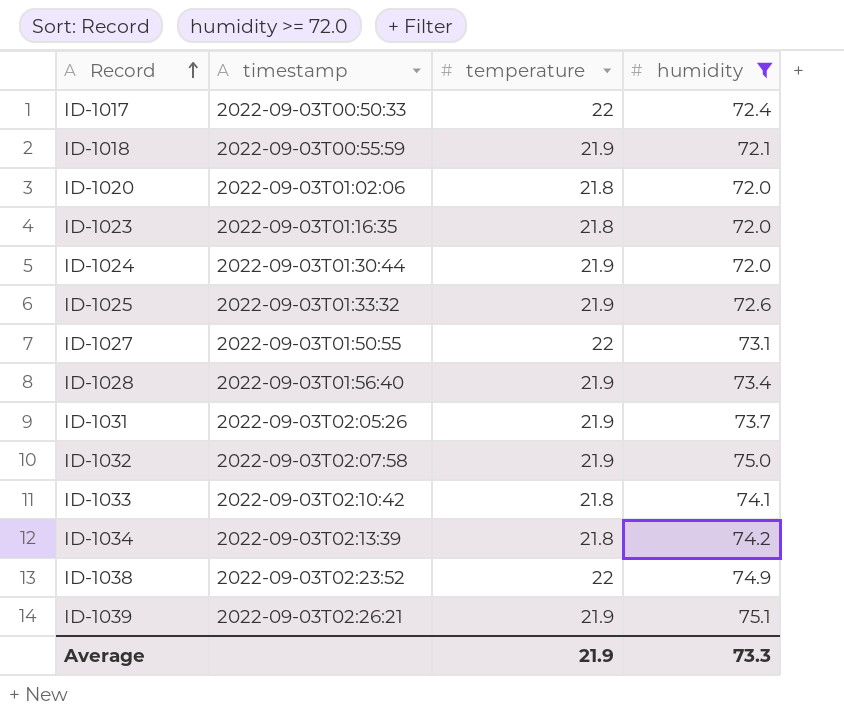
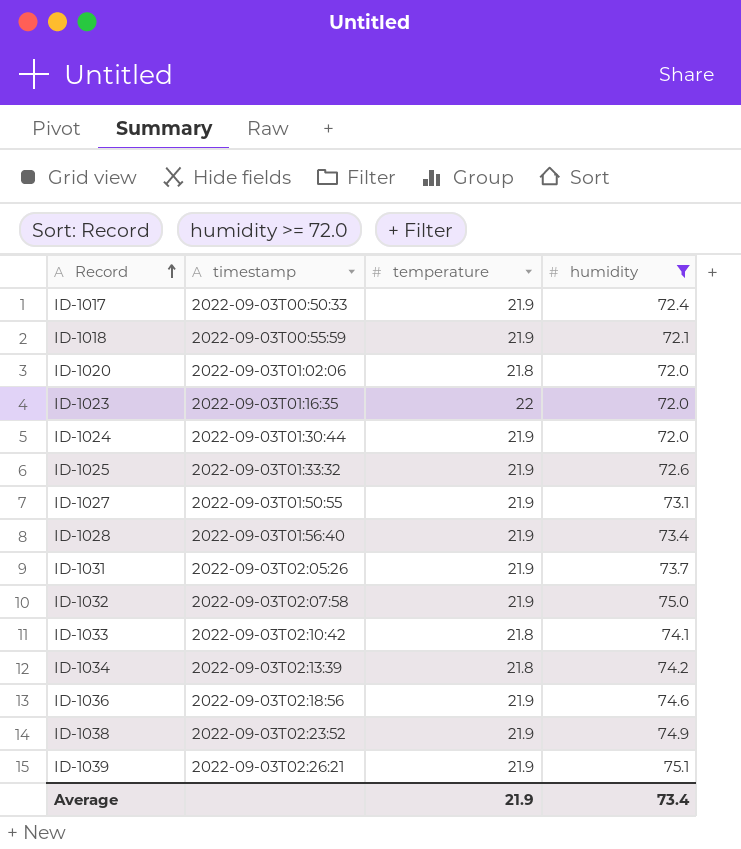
ID-1017 | temperature: 22 -> 21.9
ID-1023 | temperature: 21.8 -> 22
ID-1027 | temperature: 22 -> 21.9
row ID-1036: none -> 2022-09-03T02:18:56 | 21.9 | 74.6
ID-1038 | temperature: 22 -> 21.9
Average | humidity: 73.3 -> 73.4

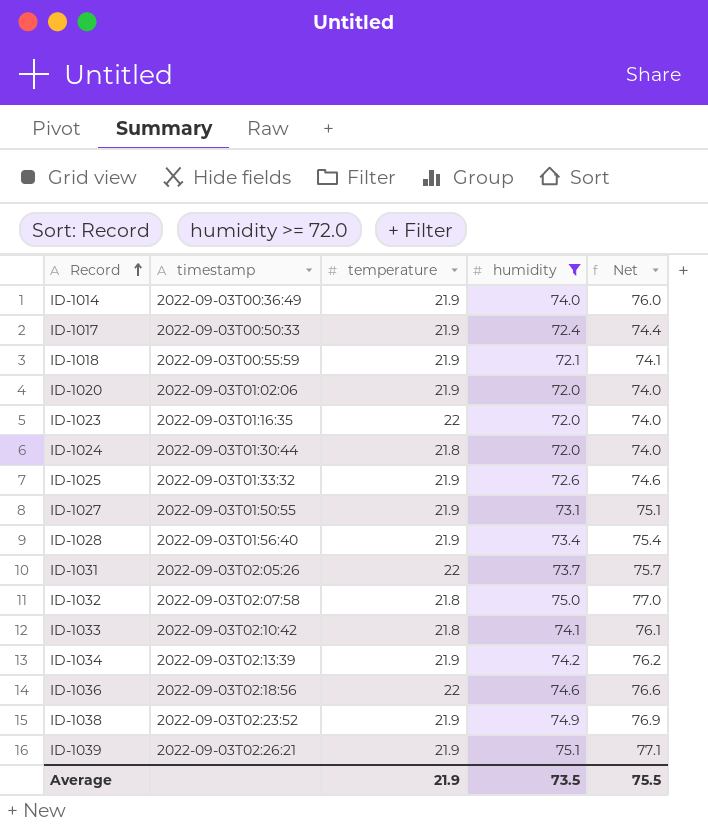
column Net | formula: none -> [humidity] + 2
row ID-1014: none -> 2022-09-03T00:36:49 | 21.9 | 74.0 | 76.0
ID-1020 | temperature: 21.8 -> 21.9
ID-1024 | temperature: 21.9 -> 21.8
ID-1031 | temperature: 21.9 -> 22
ID-1032 | temperature: 21.9 -> 21.8
ID-1034 | temperature: 21.8 -> 21.9
ID-1036 | temperature: 21.9 -> 22
Average | humidity: 73.4 -> 73.5

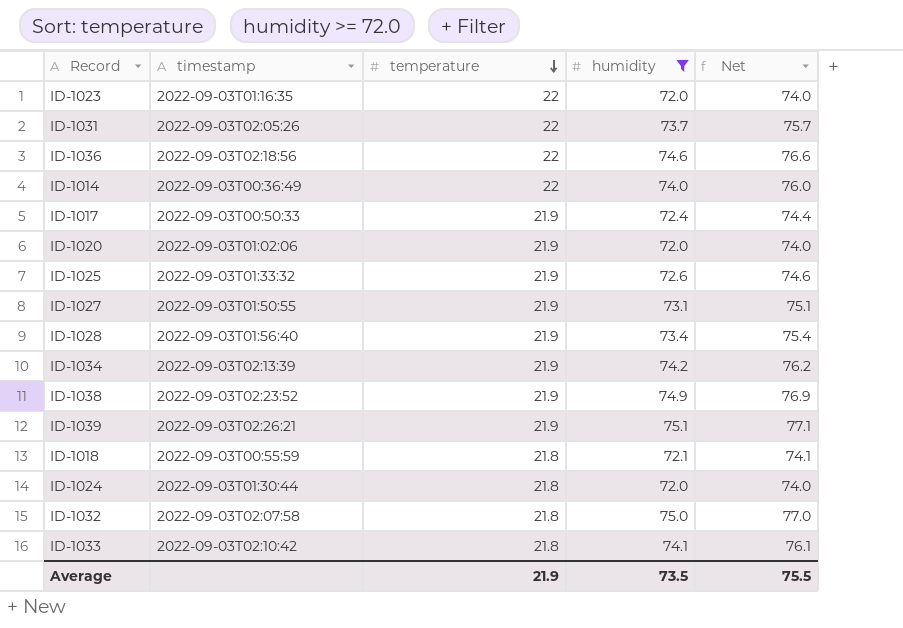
row order: Record ascending -> temperature descending
ID-1014 | temperature: 21.9 -> 22
ID-1018 | temperature: 21.9 -> 21.8

